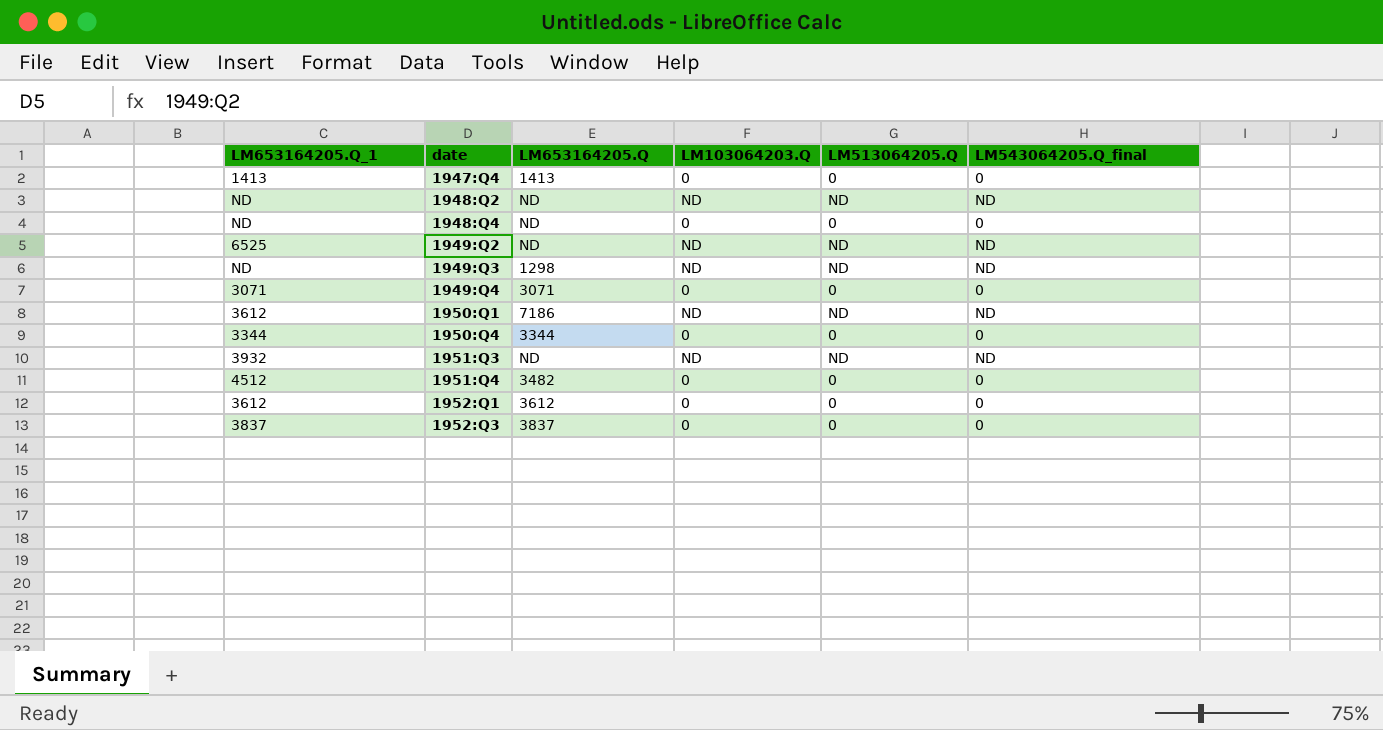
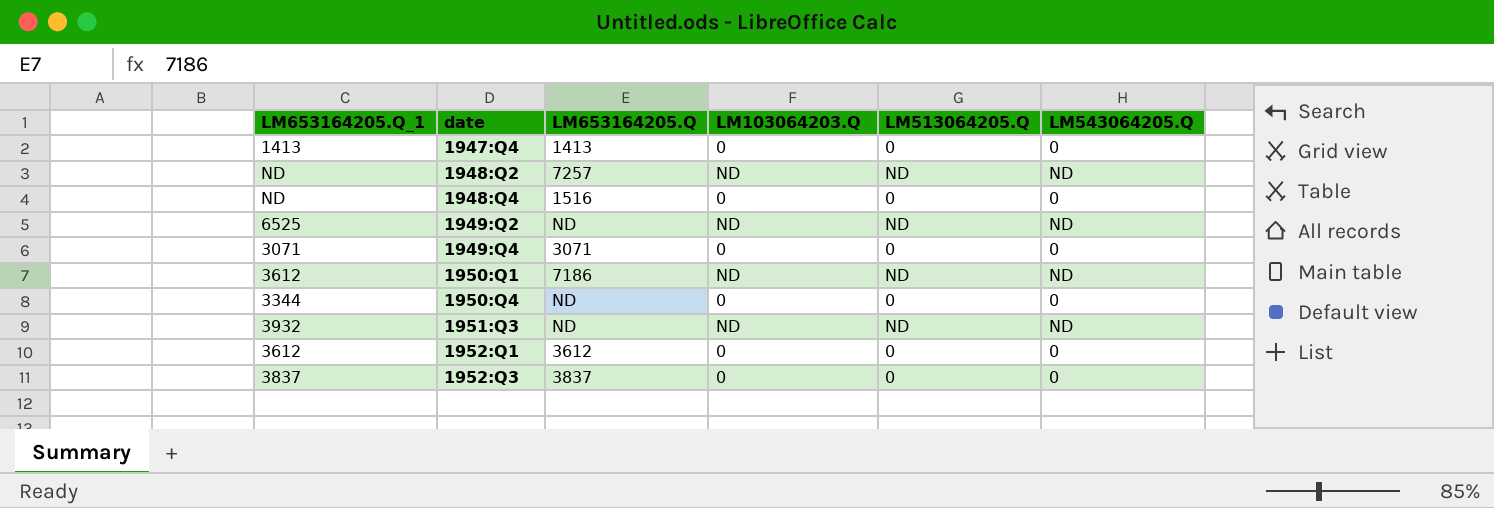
column name: LM543064205.Q_final -> LM543064205.Q
row 1949:Q3: ND | 1298 | ND | ND | ND -> none
row 1951:Q4: 4512 | 3482 | 0 | 0 | 0 -> none
1948:Q2 | LM653164205.Q: ND -> 7257
1948:Q4 | LM653164205.Q: ND -> 1516
1950:Q4 | LM653164205.Q: 3344 -> ND

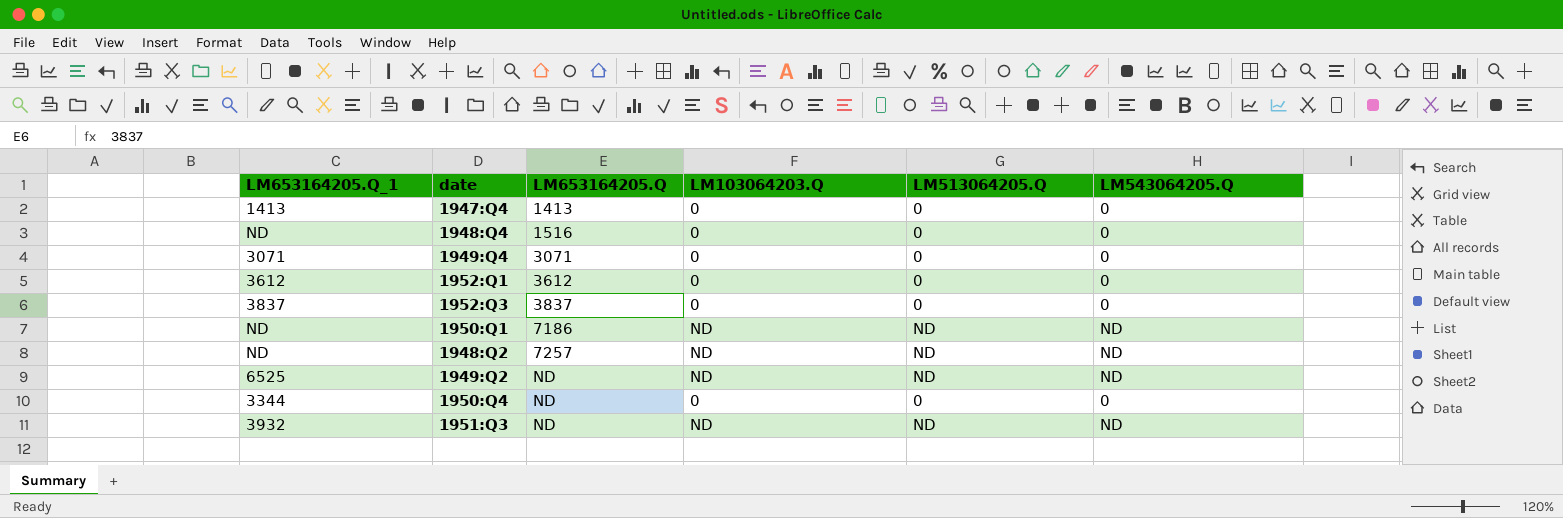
row order: date ascending -> LM653164205.Q ascending
1950:Q1 | LM653164205.Q_1: 3612 -> ND

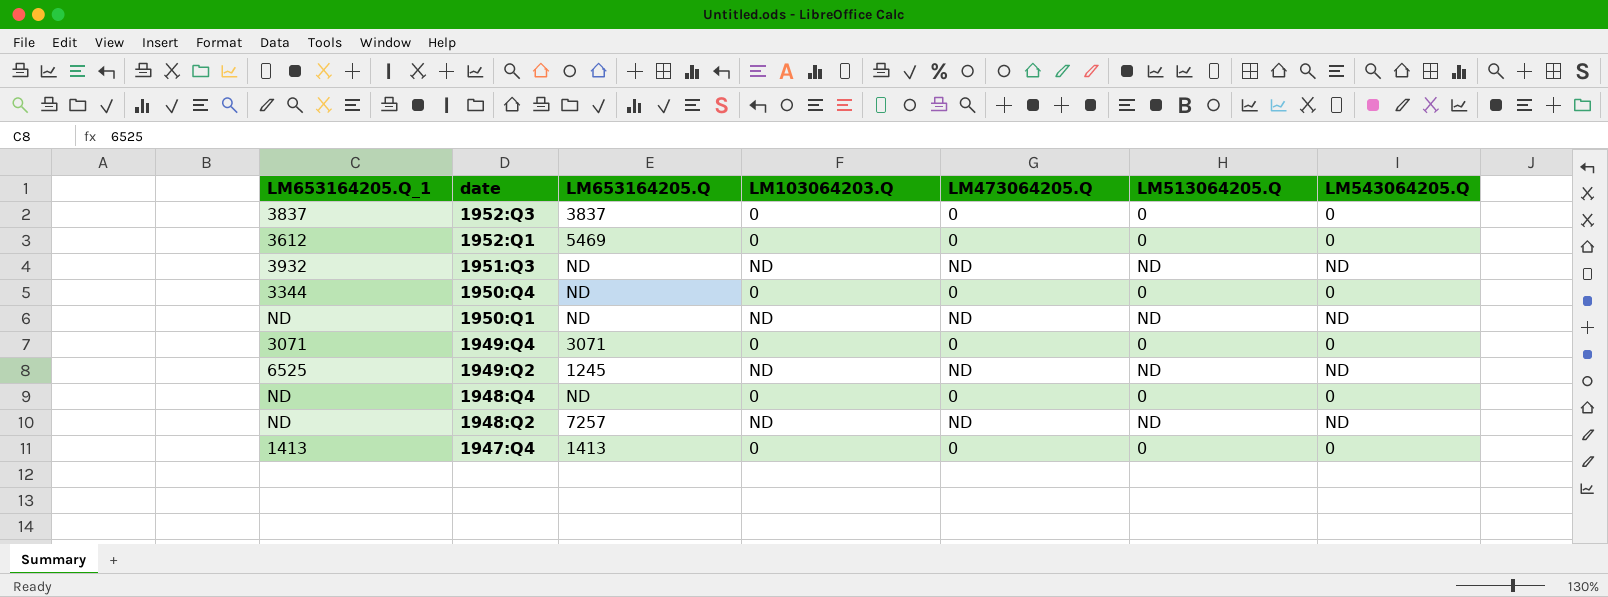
row order: LM653164205.Q ascending -> date descending
column LM473064205.Q | position: none -> 5
1952:Q1 | LM653164205.Q: 3612 -> 5469
1950:Q1 | LM653164205.Q: 7186 -> ND
1949:Q2 | LM653164205.Q: ND -> 1245
1948:Q4 | LM653164205.Q: 1516 -> ND

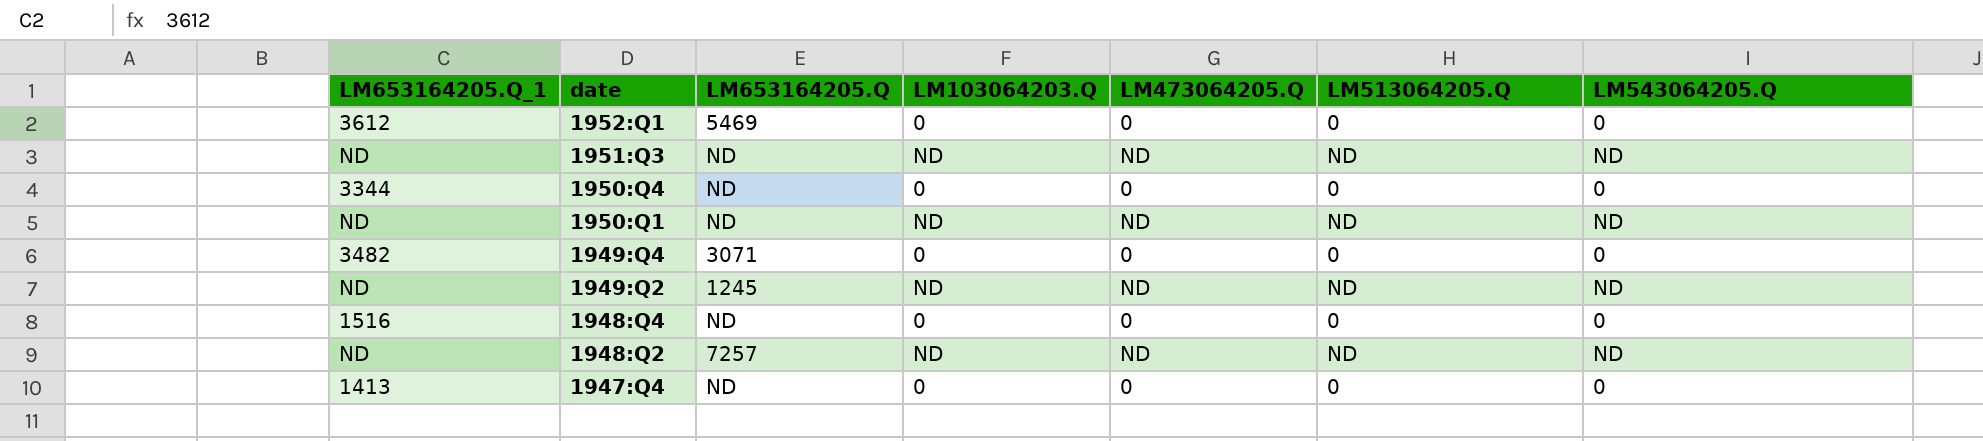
row 1952:Q3: 3837 | 3837 | 0 | 0 | 0 | 0 -> none
1951:Q3 | LM653164205.Q_1: 3932 -> ND
1949:Q4 | LM653164205.Q_1: 3071 -> 3482
1949:Q2 | LM653164205.Q_1: 6525 -> ND
1948:Q4 | LM653164205.Q_1: ND -> 1516
1947:Q4 | LM653164205.Q: 1413 -> ND

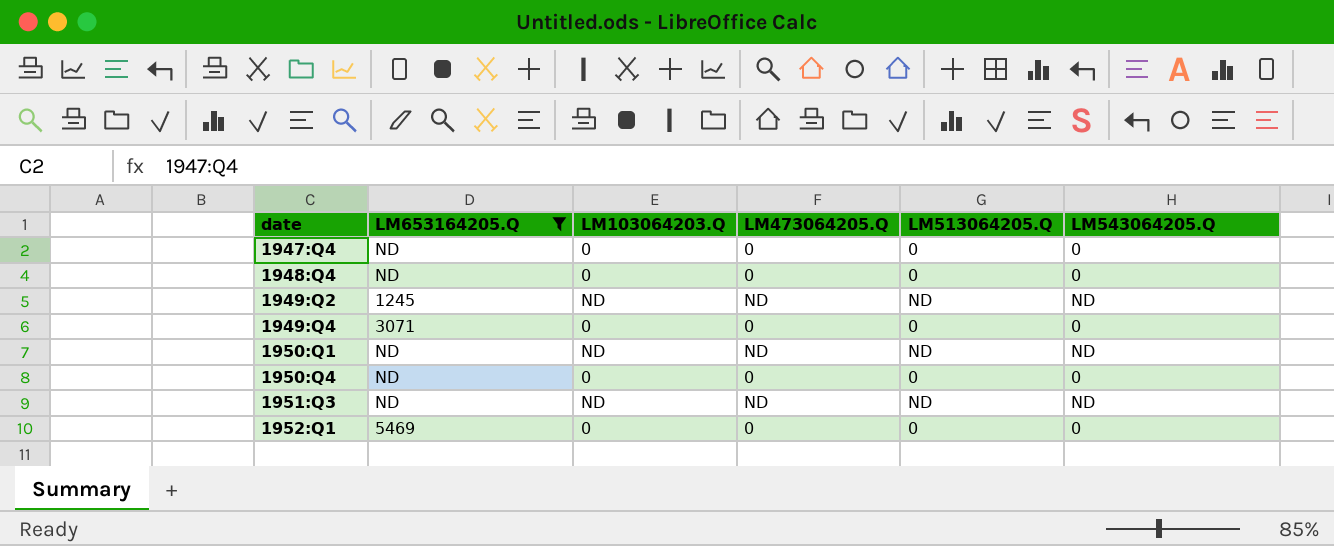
filter: none -> LM653164205.Q != 7257
row order: date descending -> date ascending
column LM653164205.Q_1 | position: 1 -> none

